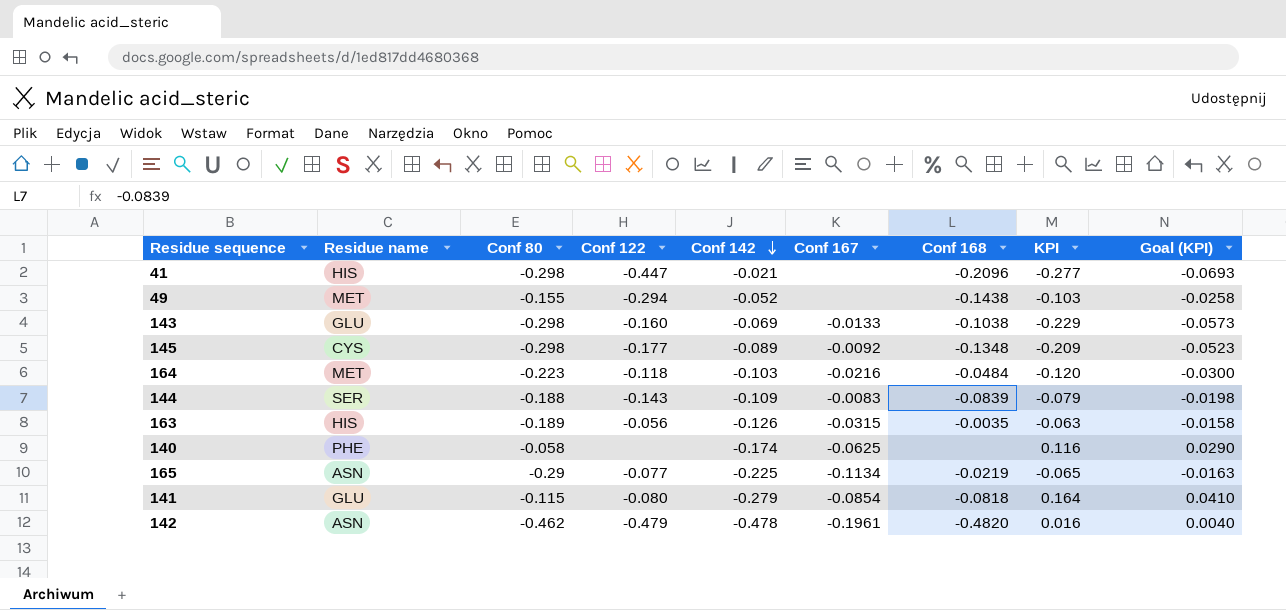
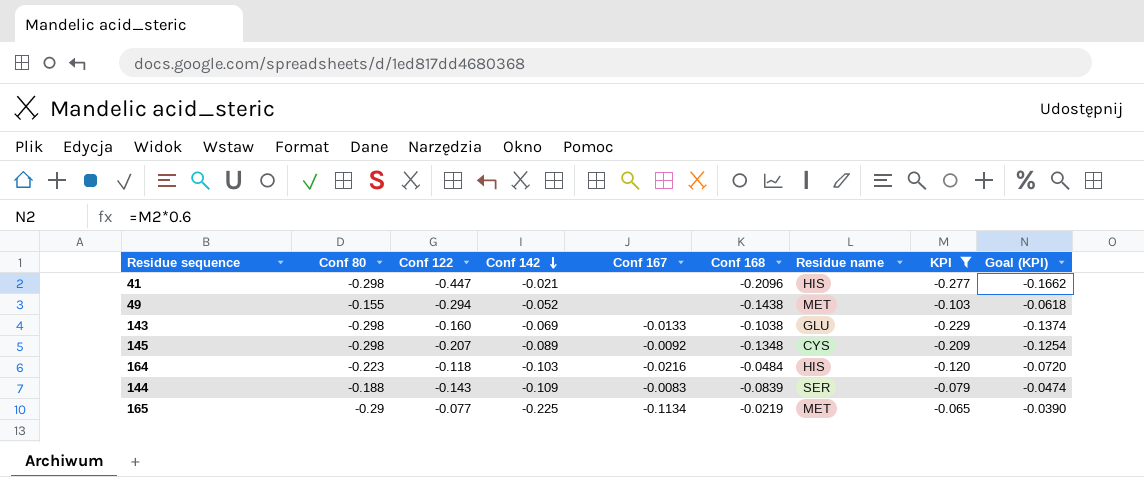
filter: none -> KPI <= -0.065
column Residue name | position: 2 -> 7
column Goal (KPI) | formula: [KPI] * 0.25 -> [KPI] * 0.6
145 | Conf 122: -0.177 -> -0.207
164 | Residue name: MET -> HIS
165 | Residue name: ASN -> MET

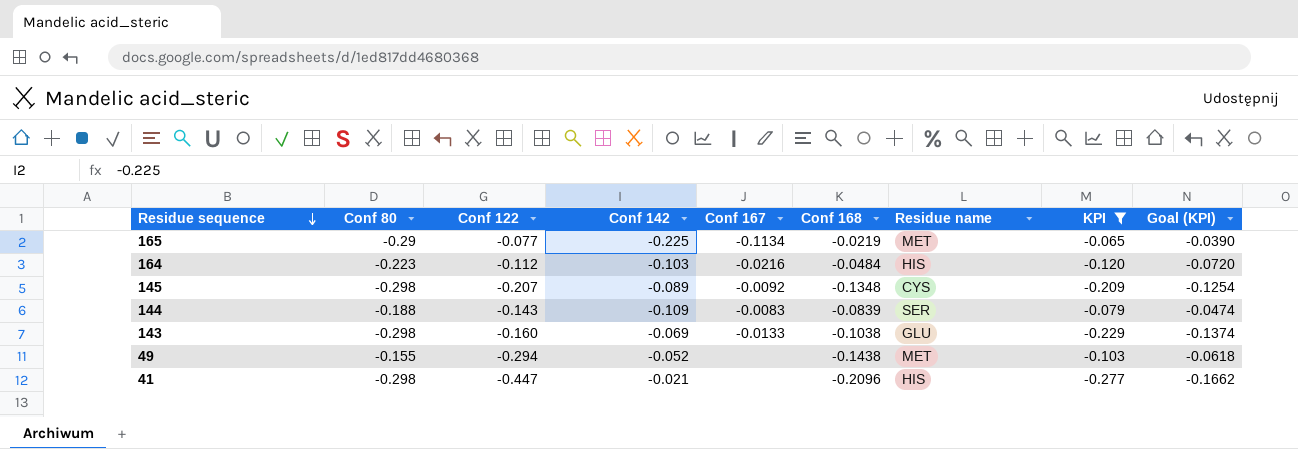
row order: Conf 142 descending -> Residue sequence descending
164 | Conf 122: -0.118 -> -0.112

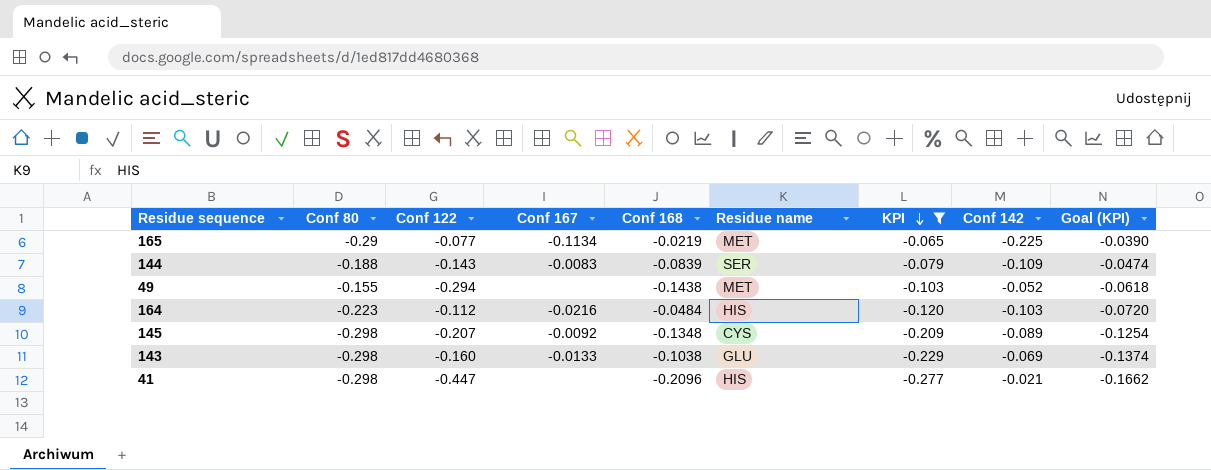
row order: Residue sequence descending -> KPI descending
column Conf 142 | position: 4 -> 8

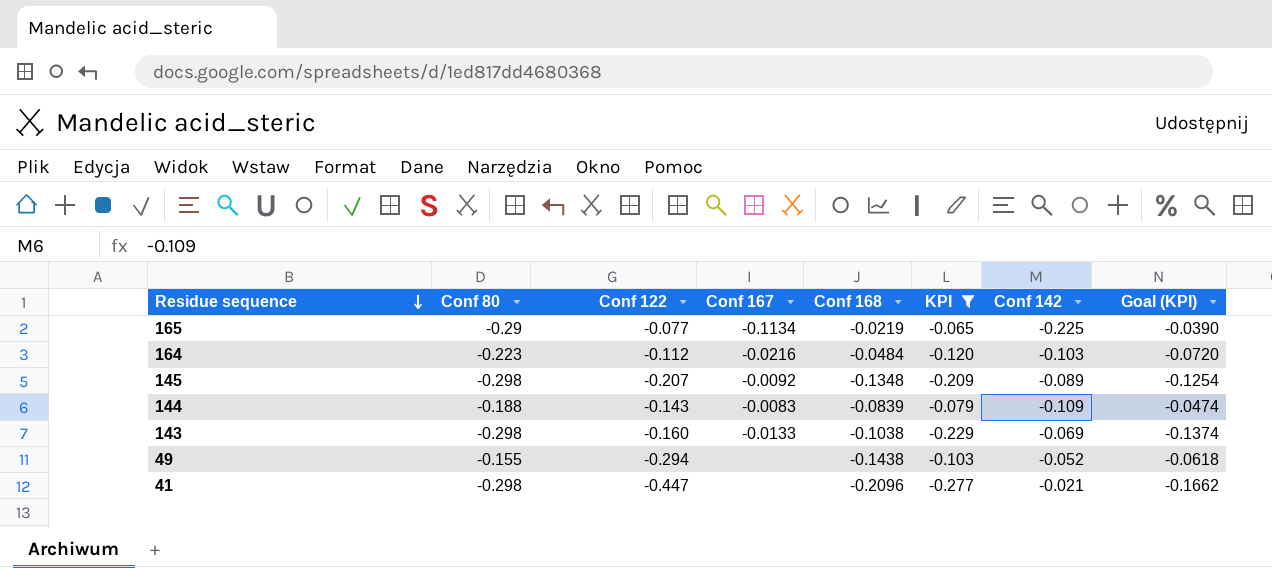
row order: KPI descending -> Residue sequence descending
column Residue name | position: 6 -> none

